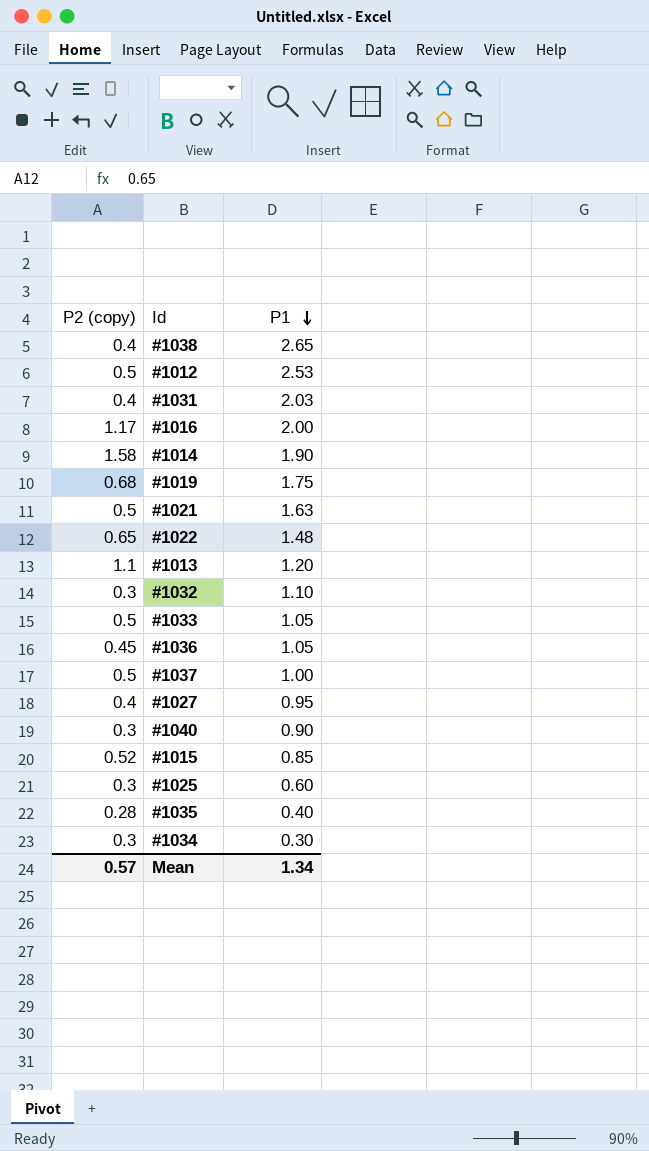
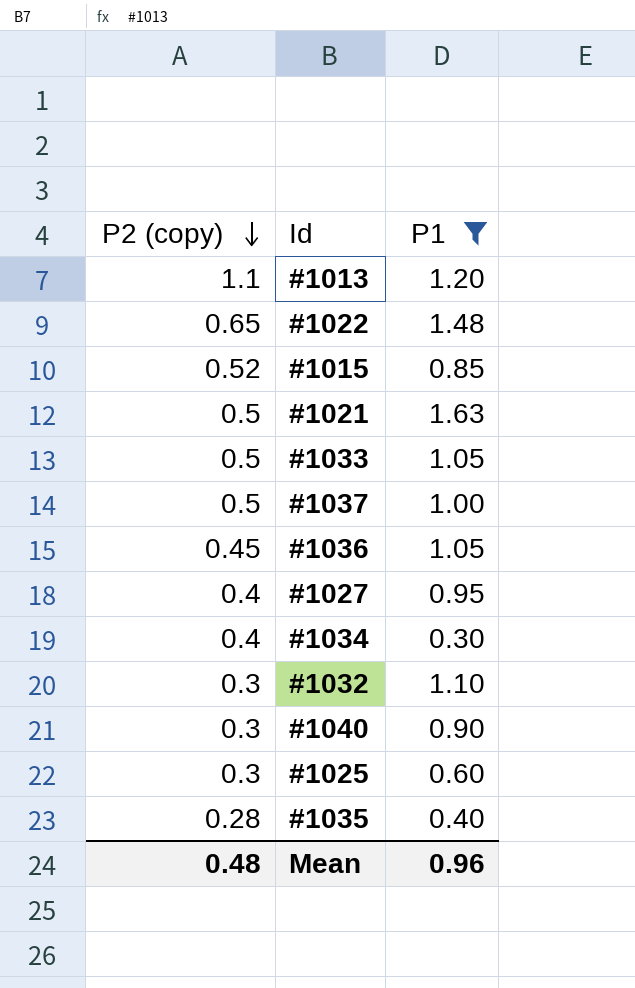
filter: none -> P1 <= 1.63
row order: P1 descending -> P2 (copy) descending
#1034 | P2 (copy): 0.3 -> 0.4
Mean | P2 (copy): 0.57 -> 0.48
Mean | P1: 1.34 -> 0.96

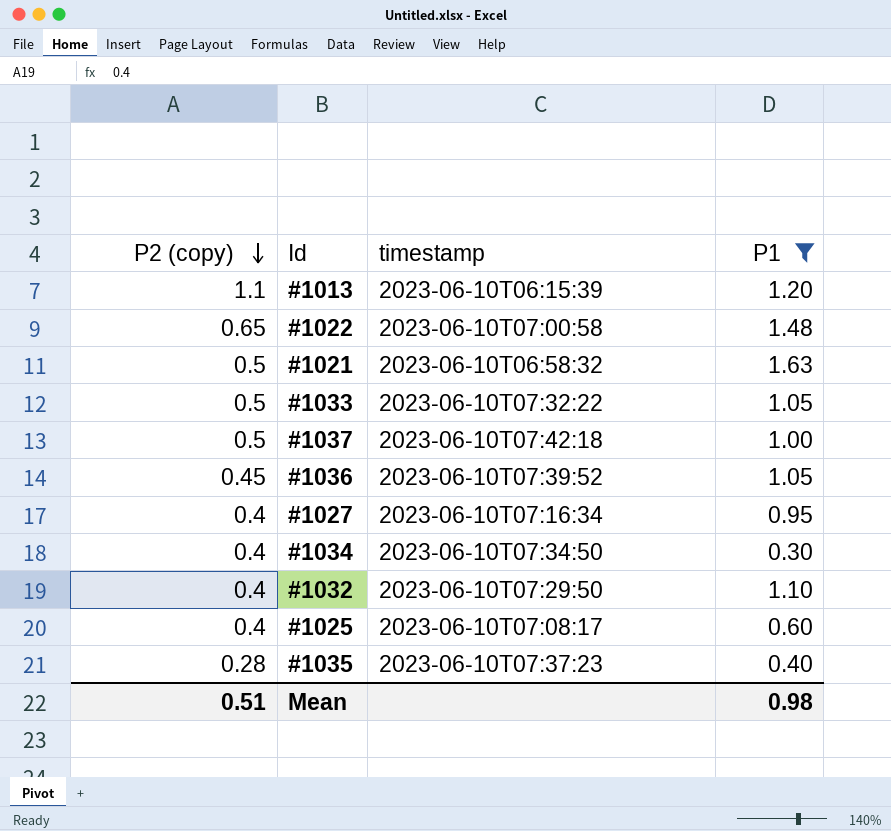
column timestamp | position: none -> 3
row #1015: 0.52 | 0.85 -> none
row #1040: 0.3 | 0.90 -> none
#1032 | P2 (copy): 0.3 -> 0.4
#1025 | P2 (copy): 0.3 -> 0.4
Mean | P2 (copy): 0.48 -> 0.51
Mean | P1: 0.96 -> 0.98

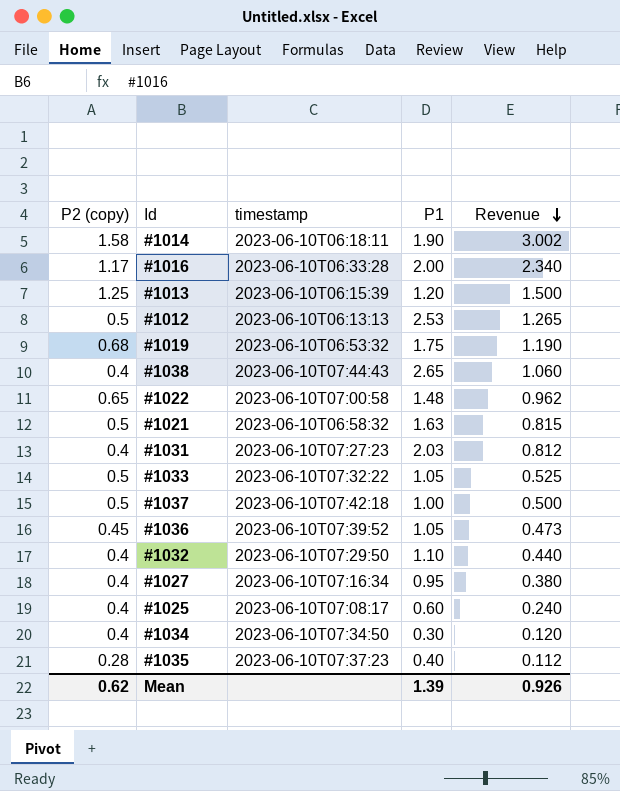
filter: P1 <= 1.63 -> none
row order: P2 (copy) descending -> Revenue descending
column Revenue | formula: none -> [P2 (copy)] * [P1]
#1013 | P2 (copy): 1.1 -> 1.25
Mean | P2 (copy): 0.51 -> 0.62
Mean | P1: 0.98 -> 1.39

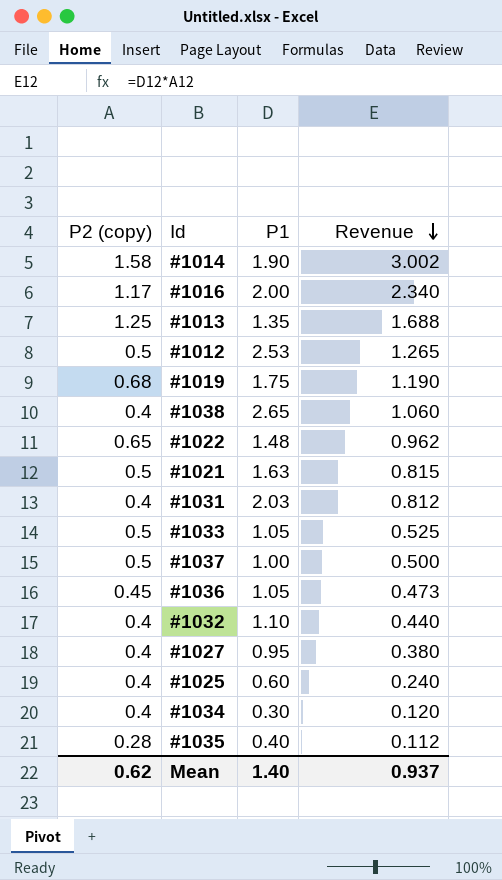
column timestamp | position: 3 -> none
#1013 | P1: 1.20 -> 1.35
#1013 | Revenue: 1.500 -> 1.688
Mean | P1: 1.39 -> 1.40
Mean | Revenue: 0.926 -> 0.937

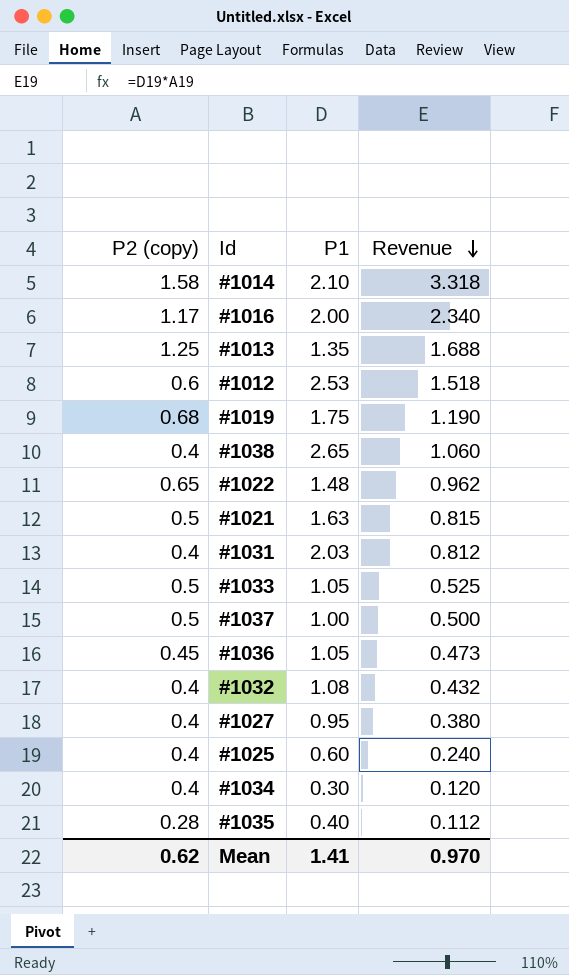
#1014 | P1: 1.90 -> 2.10
#1014 | Revenue: 3.002 -> 3.318
#1012 | P2 (copy): 0.5 -> 0.6
#1012 | Revenue: 1.265 -> 1.518
#1032 | P1: 1.10 -> 1.08
#1032 | Revenue: 0.440 -> 0.432
Mean | P1: 1.40 -> 1.41
Mean | Revenue: 0.937 -> 0.970

